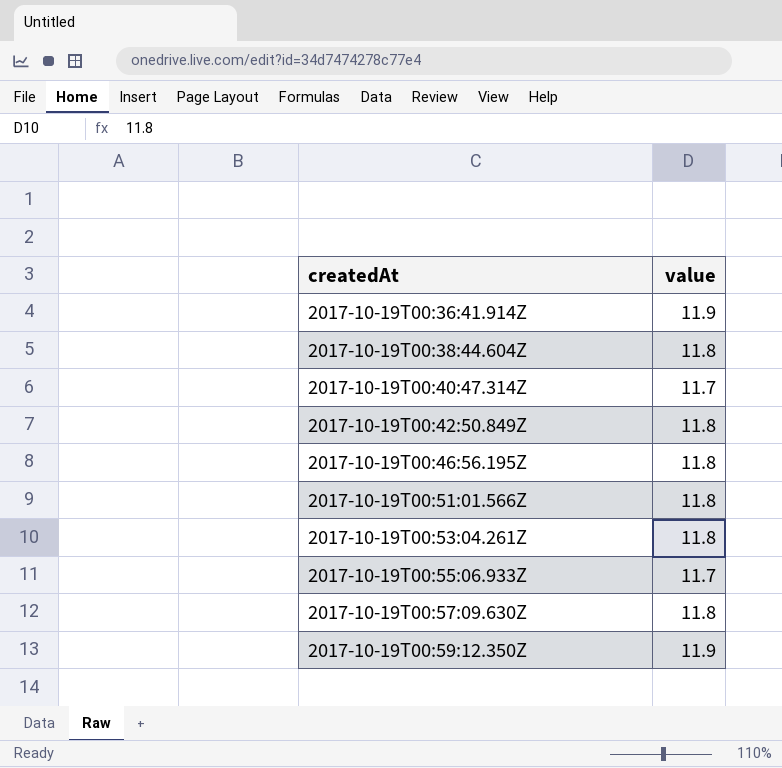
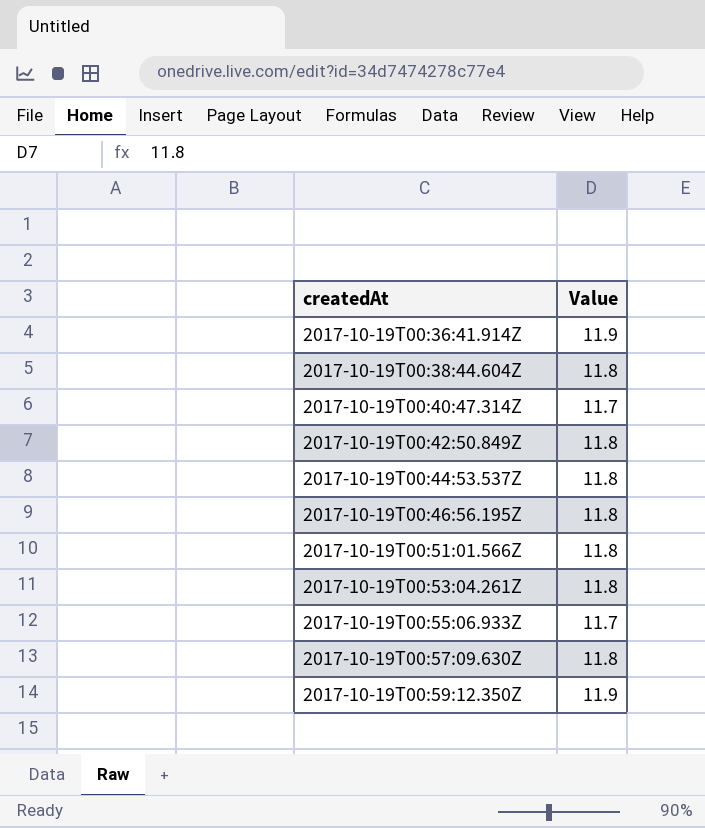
column name: value -> Value
row 2017-10-19T00:44:53.537Z: none -> 11.8

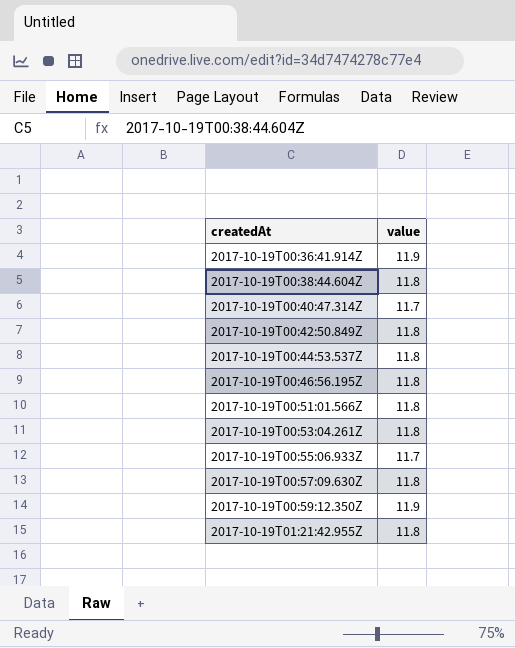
column name: Value -> value
row 2017-10-19T01:21:42.955Z: none -> 11.8

